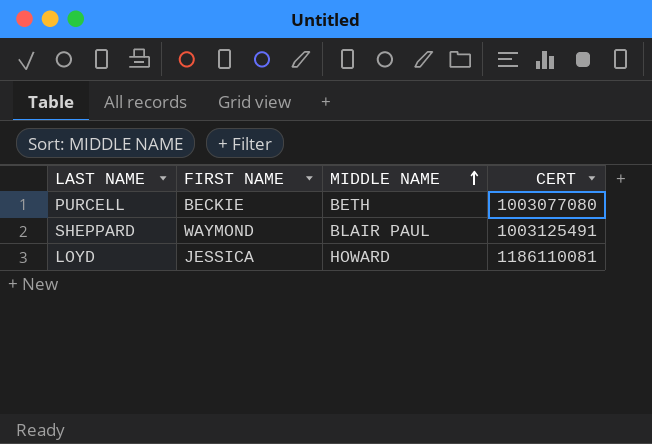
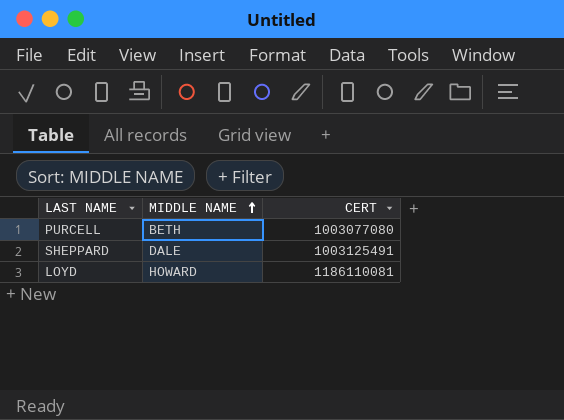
column FIRST NAME | position: 2 -> none
SHEPPARD | MIDDLE NAME: BLAIR PAUL -> DALE

